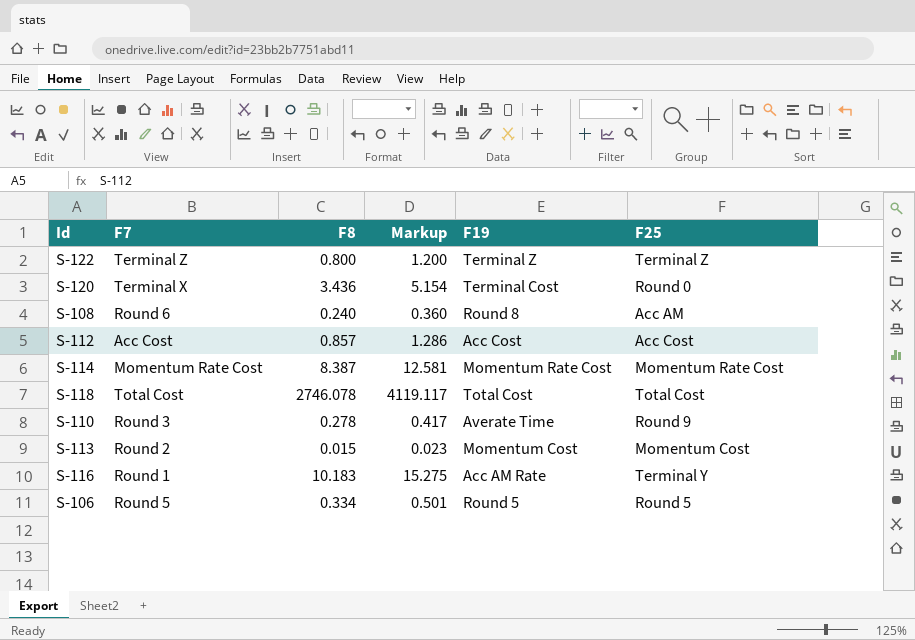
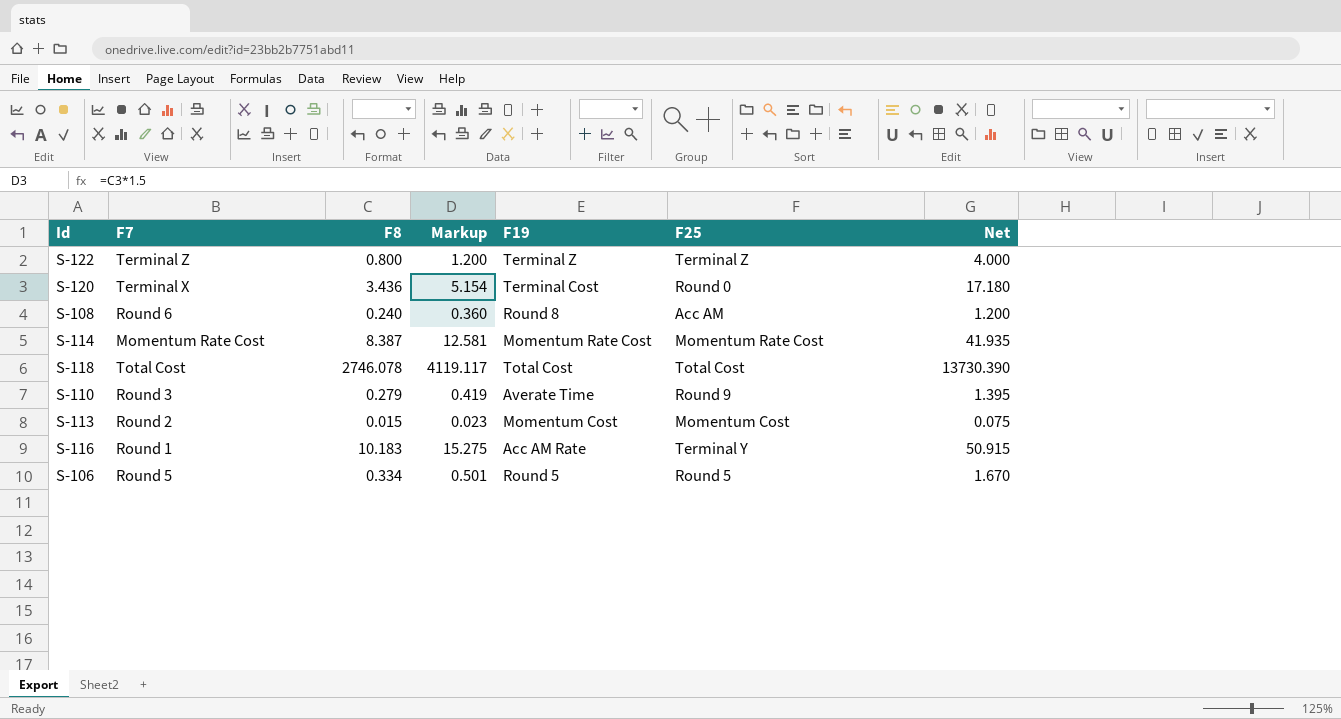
column Net | formula: none -> [F8] * 5
row S-112: Acc Cost | 0.857 | 1.286 | Acc Cost | Acc Cost -> none
S-110 | F8: 0.278 -> 0.279
S-110 | Markup: 0.417 -> 0.419

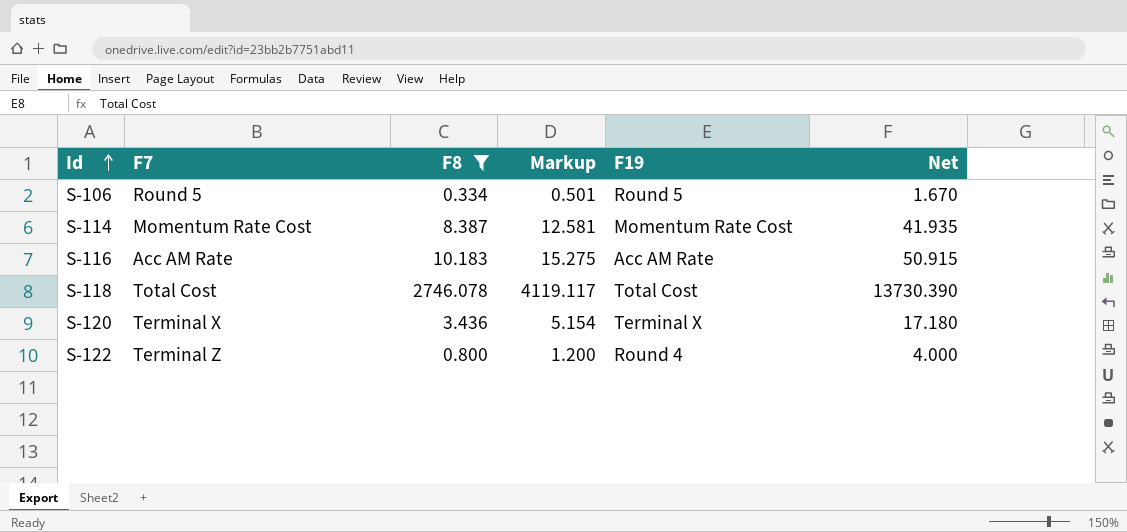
filter: none -> F8 >= 0.334
row order: none -> Id ascending
column F25 | position: 6 -> none
S-116 | F7: Round 1 -> Acc AM Rate
S-120 | F19: Terminal Cost -> Terminal X
S-122 | F19: Terminal Z -> Round 4

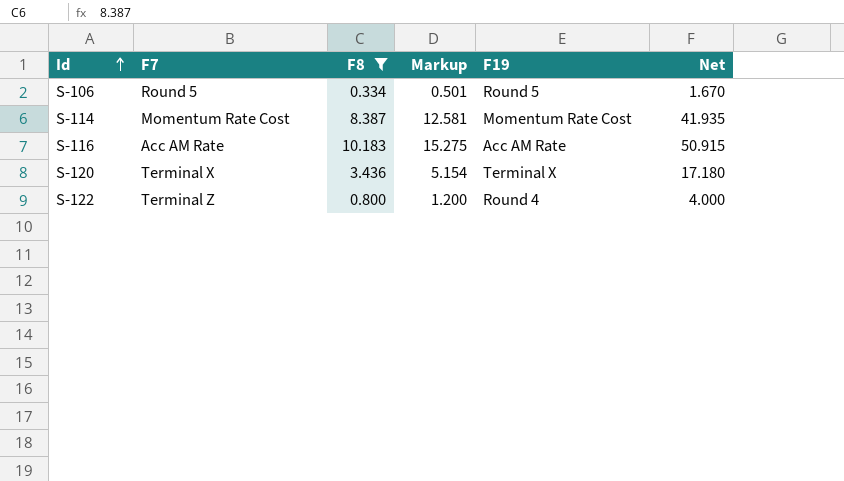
row S-118: Total Cost | 2746.078 | 4119.117 | Total Cost | 13730.390 -> none

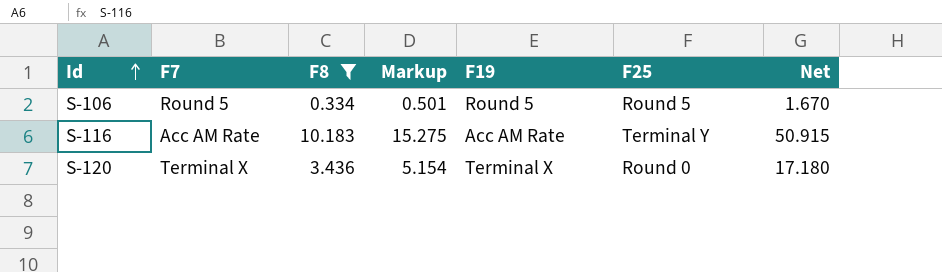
column F25 | position: none -> 6
row S-114: Momentum Rate Cost | 8.387 | 12.581 | Momentum Rate Cost | 41.935 -> none
row S-122: Terminal Z | 0.800 | 1.200 | Round 4 | 4.000 -> none

